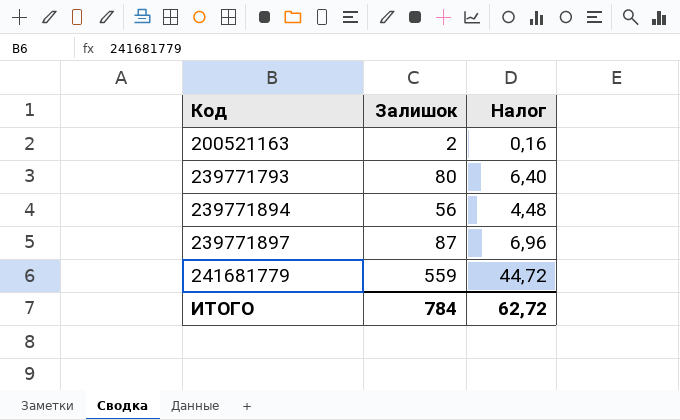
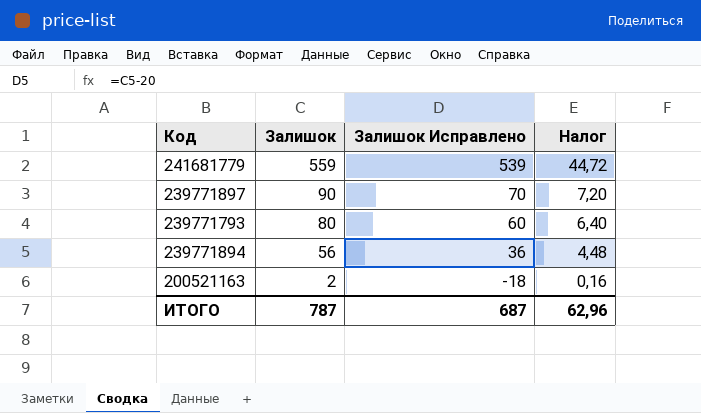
row order: Код ascending -> Залишок descending
column Залишок Исправлено | formula: none -> [Залишок] - 20
239771897 | Залишок: 87 -> 90
239771897 | Налог: 6,96 -> 7,20
ИТОГО | Залишок: 784 -> 787
ИТОГО | Налог: 62,72 -> 62,96

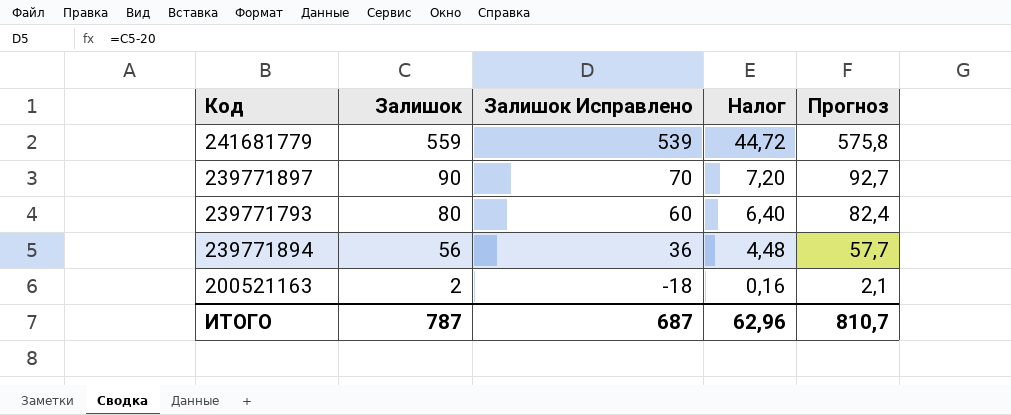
column Прогноз | formula: none -> [Залишок] * 1,03

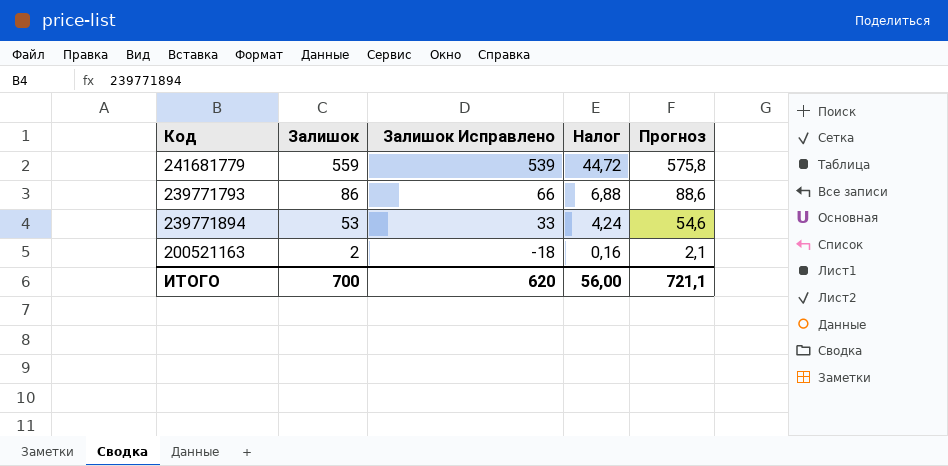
row 239771897: 90 | 70 | 7,20 | 92,7 -> none
239771793 | Залишок: 80 -> 86
239771793 | Залишок Исправлено: 60 -> 66
239771793 | Налог: 6,40 -> 6,88
239771793 | Прогноз: 82,4 -> 88,6
239771894 | Залишок: 56 -> 53
239771894 | Залишок Исправлено: 36 -> 33
239771894 | Налог: 4,48 -> 4,24
239771894 | Прогноз: 57,7 -> 54,6
ИТОГО | Залишок: 787 -> 700
ИТОГО | Залишок Исправлено: 687 -> 620
ИТОГО | Налог: 62,96 -> 56,00
ИТОГО | Прогноз: 810,7 -> 721,1

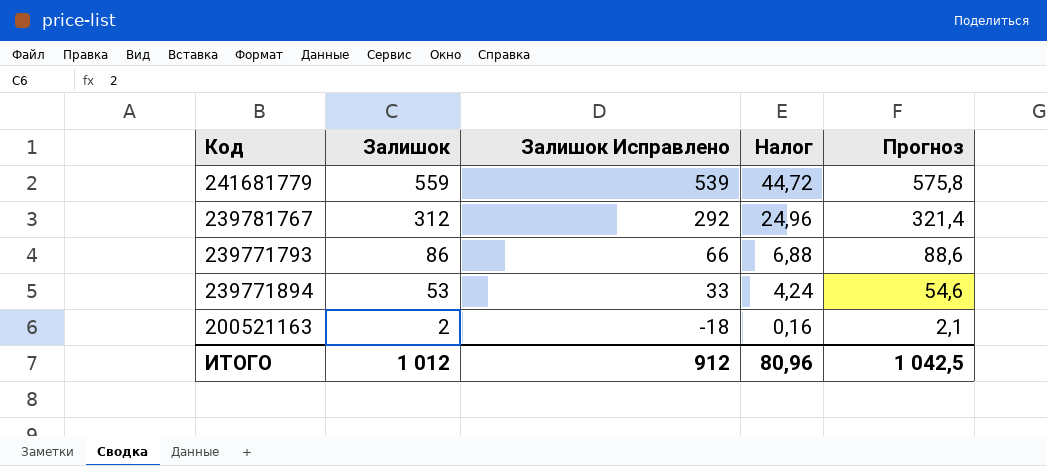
row 239781767: none -> 312 | 292 | 24,96 | 321,4
ИТОГО | Залишок: 700 -> 1 012
ИТОГО | Залишок Исправлено: 620 -> 912
ИТОГО | Налог: 56,00 -> 80,96
ИТОГО | Прогноз: 721,1 -> 1 042,5

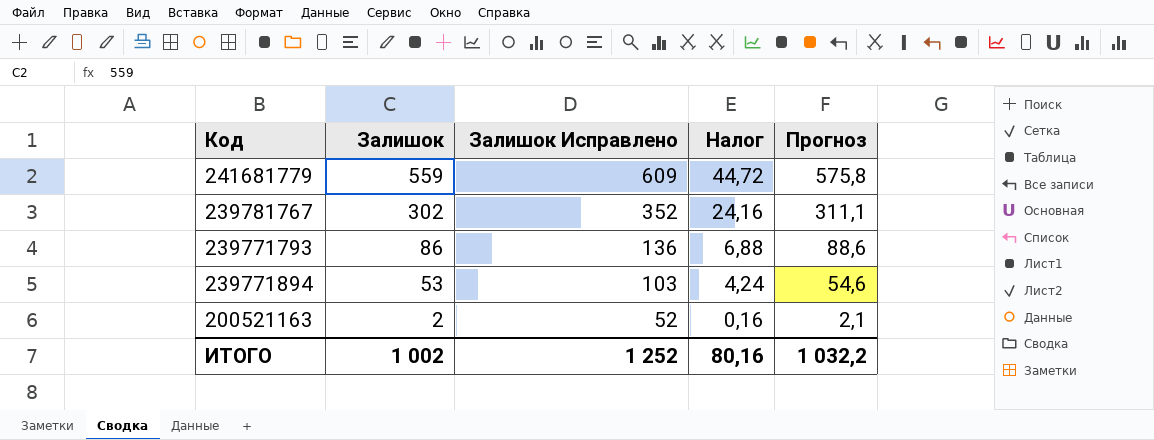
column Залишок Исправлено | formula: [Залишок] - 20 -> [Залишок] + 50
239781767 | Залишок: 312 -> 302
239781767 | Налог: 24,96 -> 24,16
239781767 | Прогноз: 321,4 -> 311,1
ИТОГО | Залишок: 1 012 -> 1 002
ИТОГО | Залишок Исправлено: 912 -> 1 252
ИТОГО | Налог: 80,96 -> 80,16
ИТОГО | Прогноз: 1 042,5 -> 1 032,2

